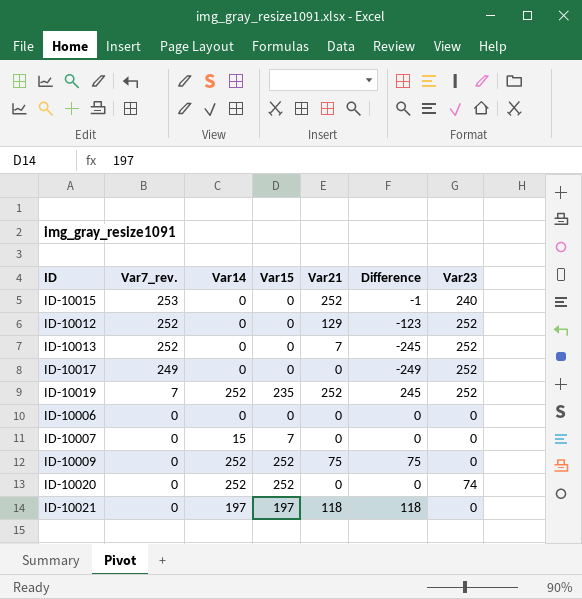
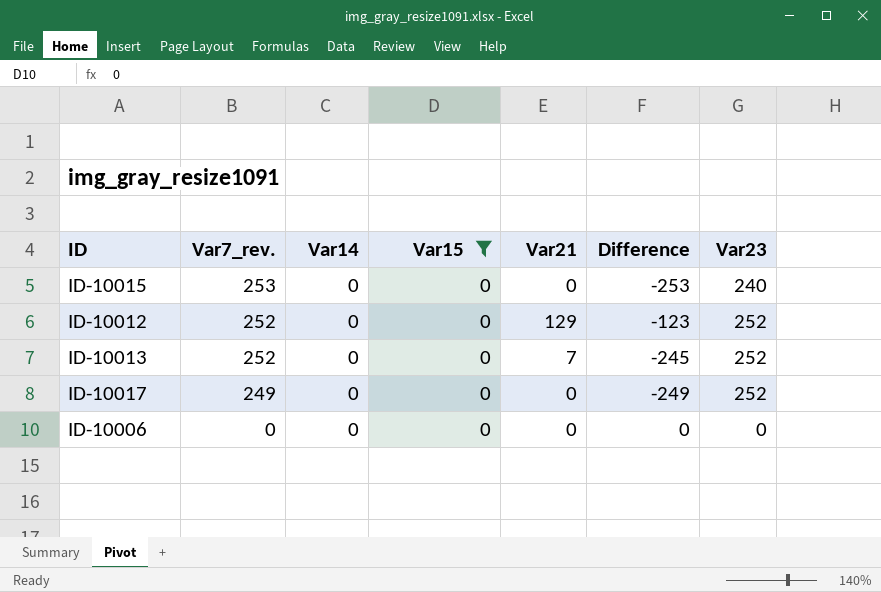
filter: none -> Var15 = 0
ID-10015 | Var21: 252 -> 0
ID-10015 | Difference: -1 -> -253

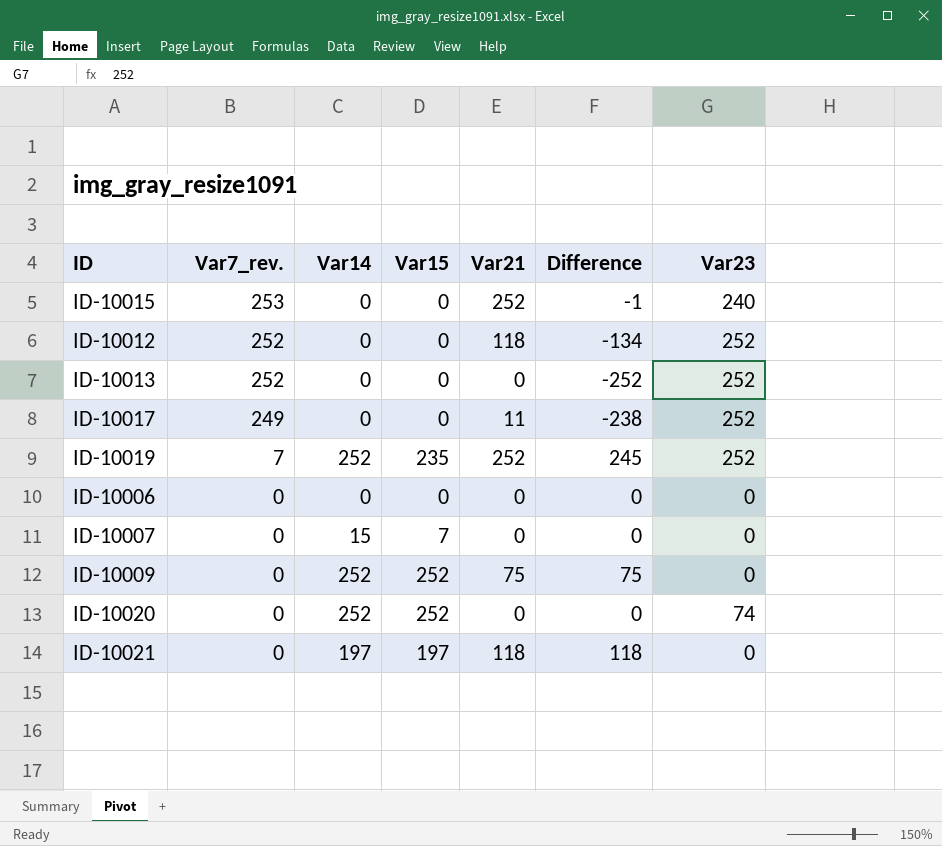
filter: Var15 = 0 -> none
ID-10015 | Var21: 0 -> 252
ID-10015 | Difference: -253 -> -1
ID-10012 | Var21: 129 -> 118
ID-10012 | Difference: -123 -> -134
ID-10013 | Var21: 7 -> 0
ID-10013 | Difference: -245 -> -252
ID-10017 | Var21: 0 -> 11
ID-10017 | Difference: -249 -> -238

